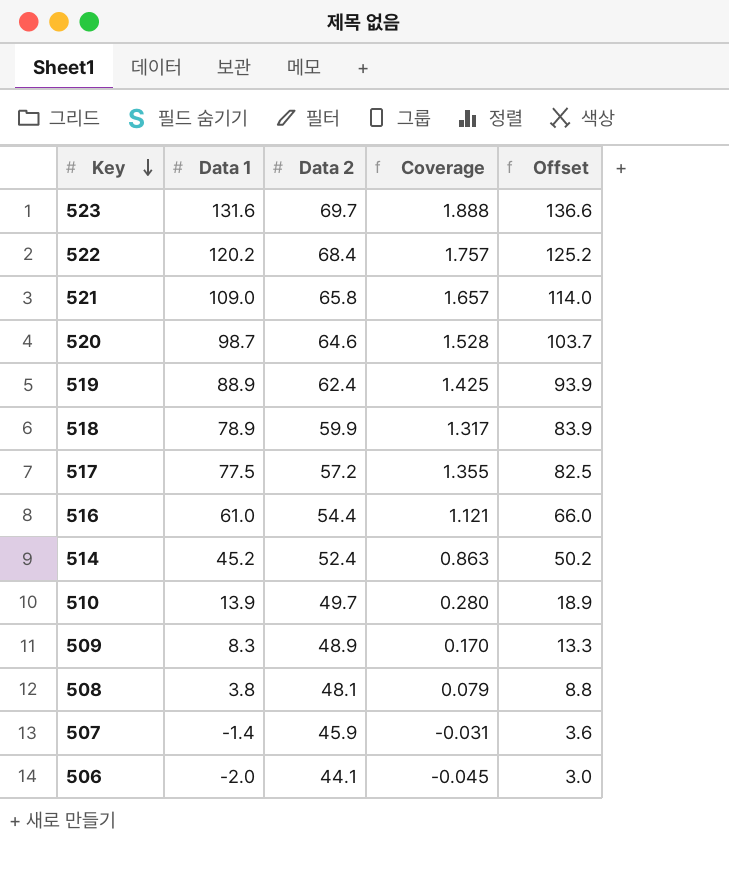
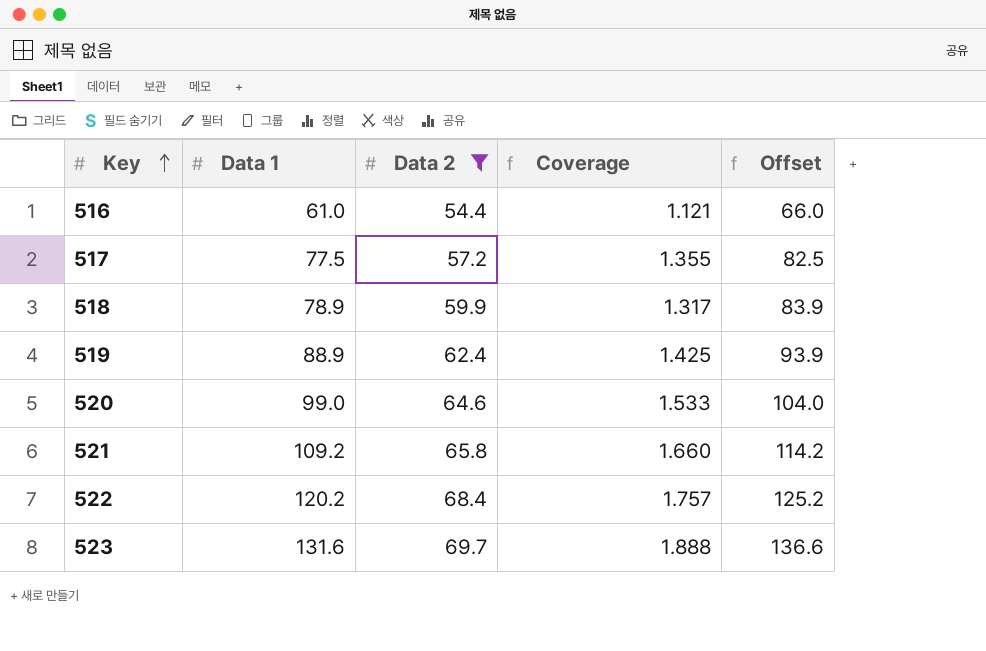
filter: none -> Data 2 >= 54.4
row order: Key descending -> Key ascending
520 | Data 1: 98.7 -> 99.0
520 | Coverage: 1.528 -> 1.533
520 | Offset: 103.7 -> 104.0
521 | Data 1: 109.0 -> 109.2
521 | Coverage: 1.657 -> 1.660
521 | Offset: 114.0 -> 114.2

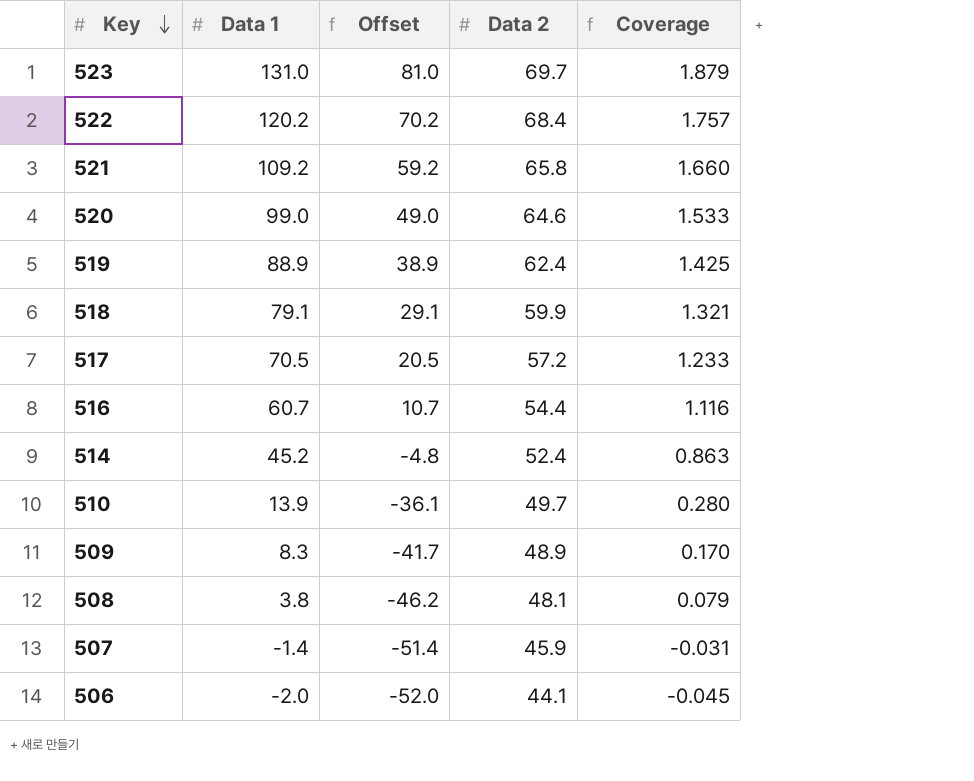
filter: Data 2 >= 54.4 -> none
row order: Key ascending -> Key descending
column Offset | formula: [Data 1] + 5 -> [Data 1] - 50
column Offset | position: 5 -> 3
523 | Data 1: 131.6 -> 131.0
523 | Coverage: 1.888 -> 1.879
518 | Data 1: 78.9 -> 79.1
518 | Coverage: 1.317 -> 1.321
517 | Data 1: 77.5 -> 70.5
517 | Coverage: 1.355 -> 1.233
516 | Data 1: 61.0 -> 60.7
516 | Coverage: 1.121 -> 1.116

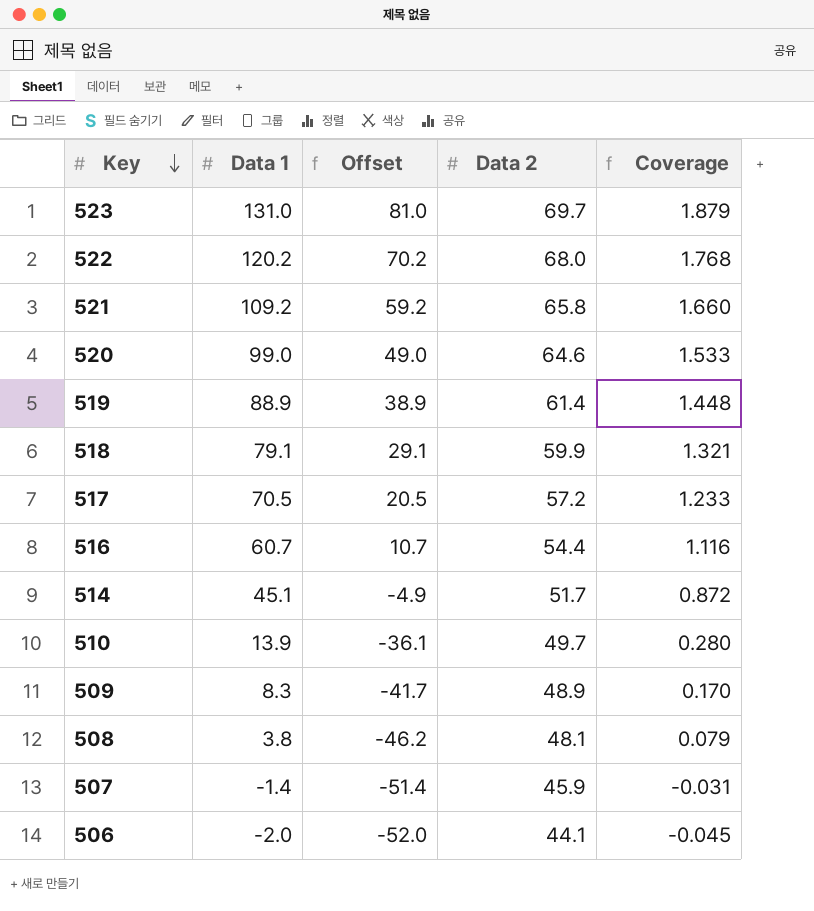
522 | Data 2: 68.4 -> 68.0
522 | Coverage: 1.757 -> 1.768
519 | Data 2: 62.4 -> 61.4
519 | Coverage: 1.425 -> 1.448
514 | Data 1: 45.2 -> 45.1
514 | Offset: -4.8 -> -4.9
514 | Data 2: 52.4 -> 51.7
514 | Coverage: 0.863 -> 0.872

